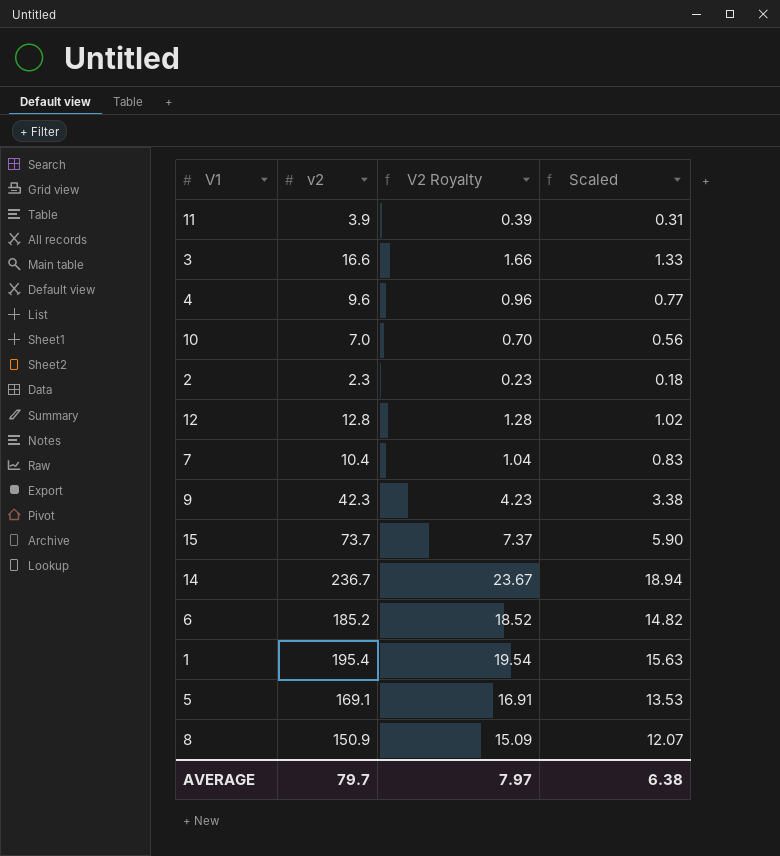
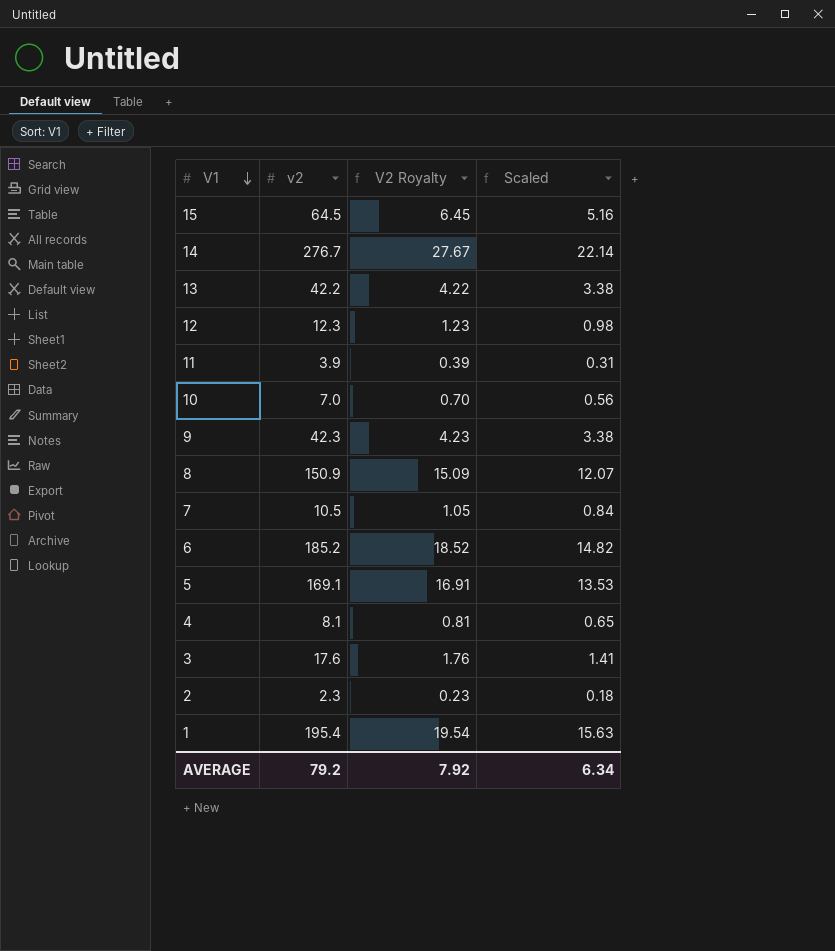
row order: none -> V1 descending
15 | v2: 73.7 -> 64.5
15 | V2 Royalty: 7.37 -> 6.45
15 | Scaled: 5.90 -> 5.16
14 | v2: 236.7 -> 276.7
14 | V2 Royalty: 23.67 -> 27.67
14 | Scaled: 18.94 -> 22.14
row 13: none -> 42.2 | 4.22 | 3.38
12 | v2: 12.8 -> 12.3
12 | V2 Royalty: 1.28 -> 1.23
12 | Scaled: 1.02 -> 0.98
7 | v2: 10.4 -> 10.5
7 | V2 Royalty: 1.04 -> 1.05
7 | Scaled: 0.83 -> 0.84
4 | v2: 9.6 -> 8.1
4 | V2 Royalty: 0.96 -> 0.81
4 | Scaled: 0.77 -> 0.65
3 | v2: 16.6 -> 17.6
3 | V2 Royalty: 1.66 -> 1.76
3 | Scaled: 1.33 -> 1.41
AVERAGE | v2: 79.7 -> 79.2
AVERAGE | V2 Royalty: 7.97 -> 7.92
AVERAGE | Scaled: 6.38 -> 6.34

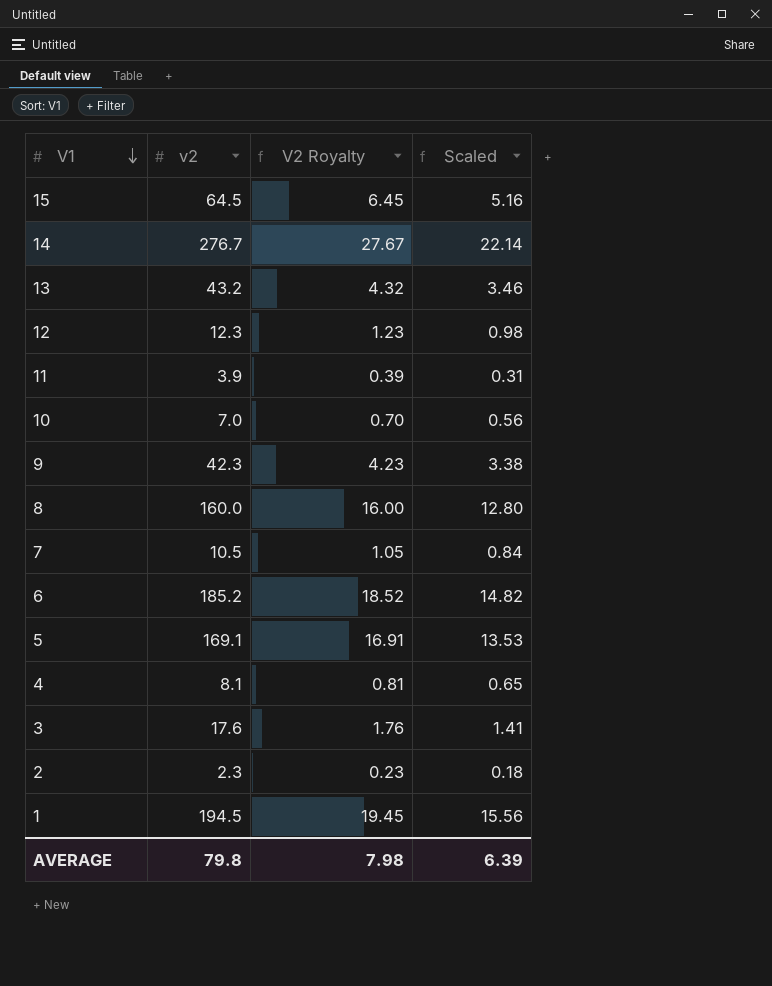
13 | v2: 42.2 -> 43.2
13 | V2 Royalty: 4.22 -> 4.32
13 | Scaled: 3.38 -> 3.46
8 | v2: 150.9 -> 160.0
8 | V2 Royalty: 15.09 -> 16.00
8 | Scaled: 12.07 -> 12.80
1 | v2: 195.4 -> 194.5
1 | V2 Royalty: 19.54 -> 19.45
1 | Scaled: 15.63 -> 15.56
AVERAGE | v2: 79.2 -> 79.8
AVERAGE | V2 Royalty: 7.92 -> 7.98
AVERAGE | Scaled: 6.34 -> 6.39

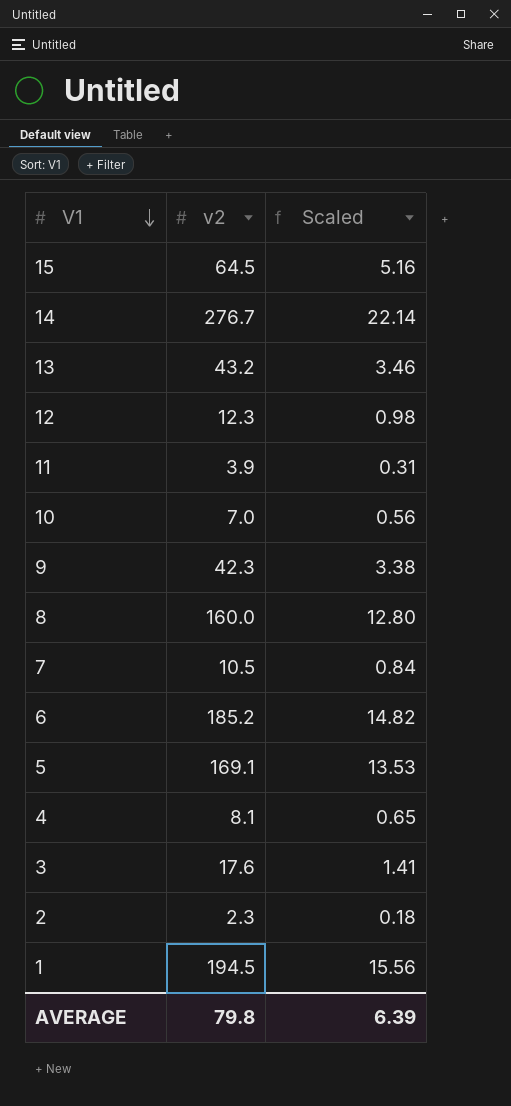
column V2 Royalty | formula: [v2] * 0.1 -> none

